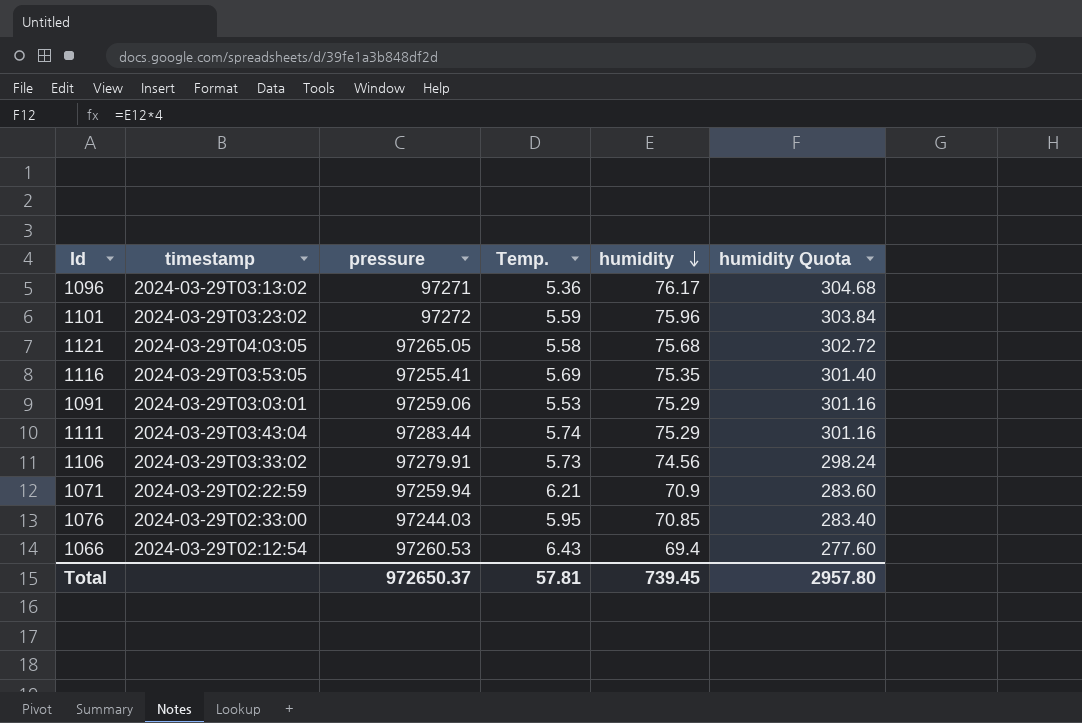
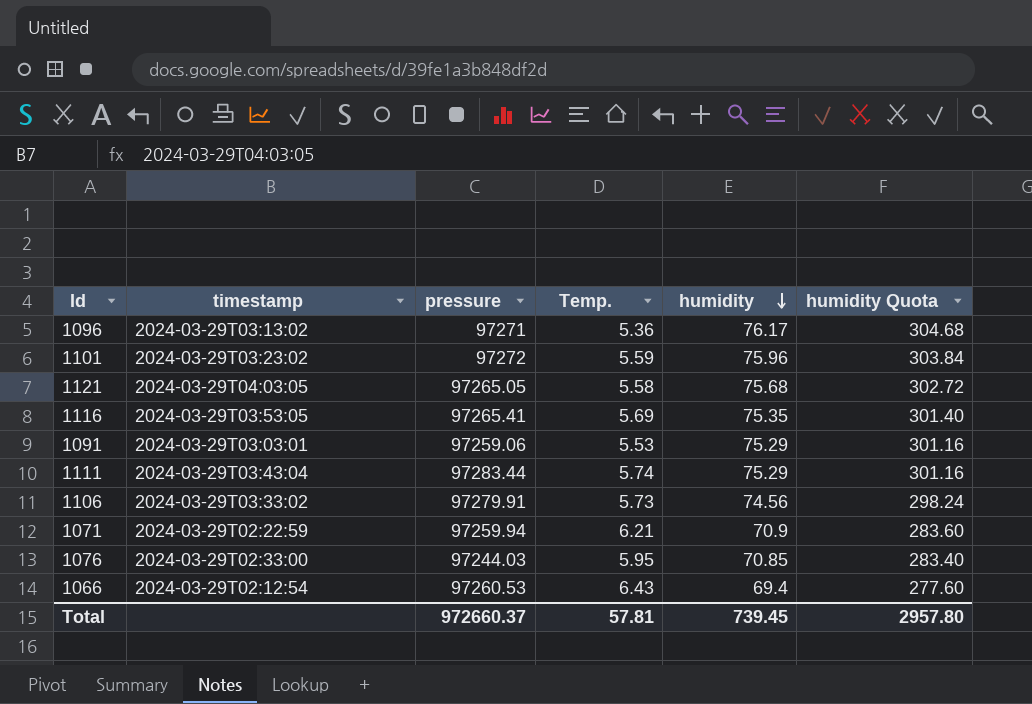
1116 | pressure: 97255.41 -> 97265.41
Total | pressure: 972650.37 -> 972660.37

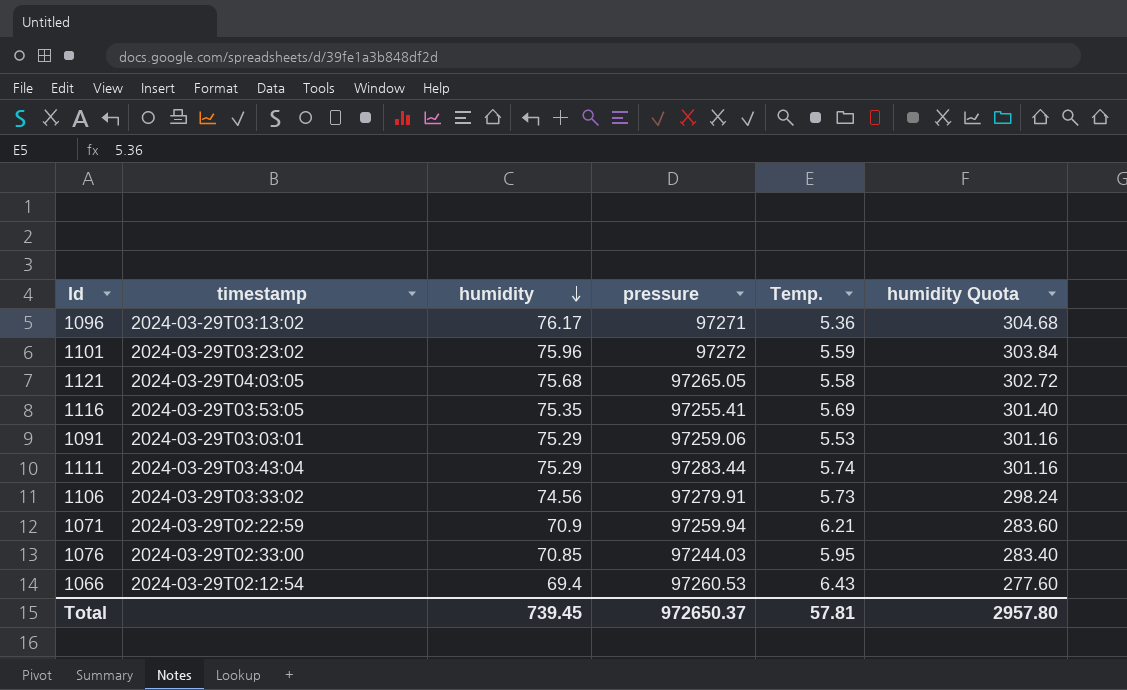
column humidity | position: 5 -> 3
1116 | pressure: 97265.41 -> 97255.41
Total | pressure: 972660.37 -> 972650.37

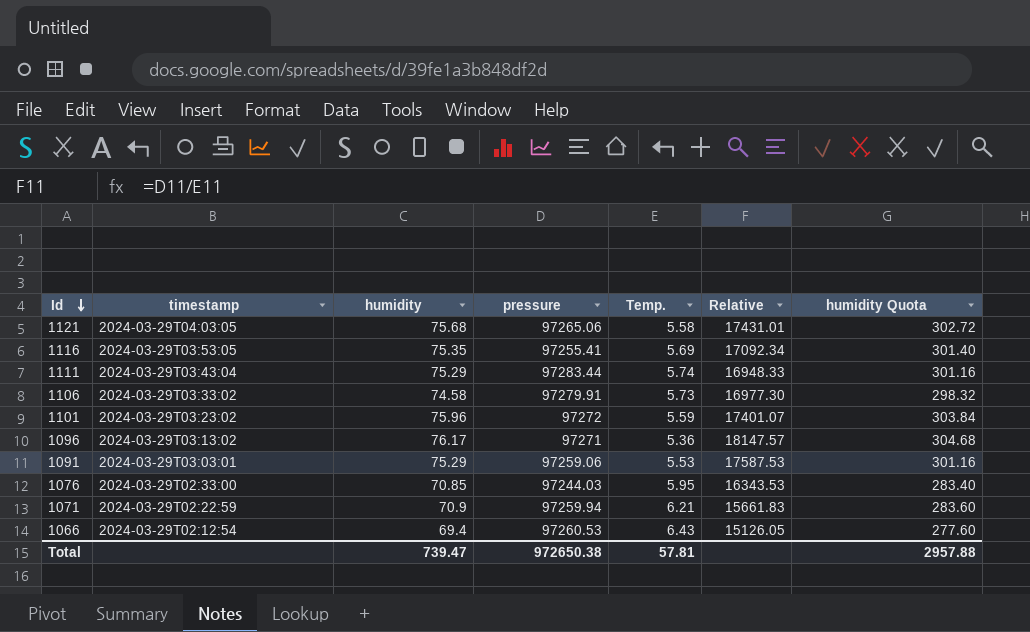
row order: humidity descending -> Id descending
column Relative | formula: none -> [pressure] / [Temp.]
1121 | pressure: 97265.05 -> 97265.06
1106 | humidity: 74.56 -> 74.58
1106 | humidity Quota: 298.24 -> 298.32
Total | humidity: 739.45 -> 739.47
Total | pressure: 972650.37 -> 972650.38
Total | humidity Quota: 2957.80 -> 2957.88

